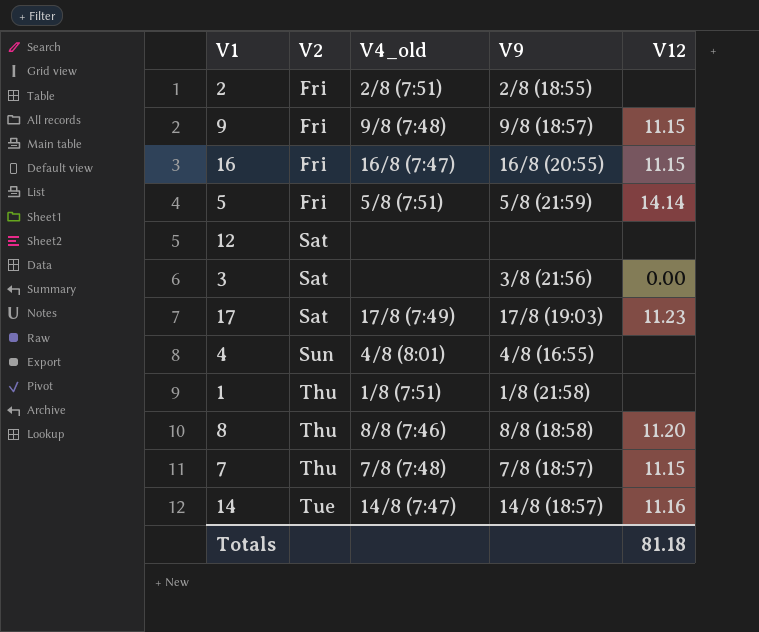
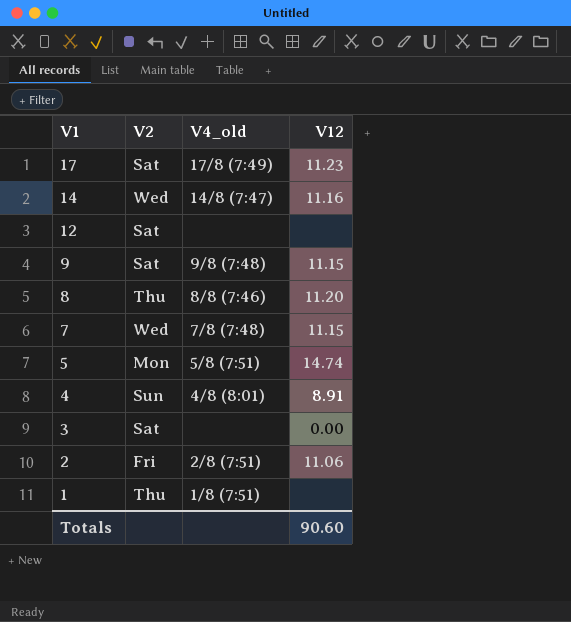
row order: V2 ascending -> V1 descending
column V9 | position: 4 -> none
row 16: Fri | 16/8 (7:47) | 16/8 (20:55) | 11.15 -> none
14 | V2: Tue -> Wed
9 | V2: Fri -> Sat
7 | V2: Thu -> Wed
5 | V2: Fri -> Mon
5 | V12: 14.14 -> 14.74
4 | V12: none -> 8.91
2 | V12: none -> 11.06
Totals | V12: 81.18 -> 90.60

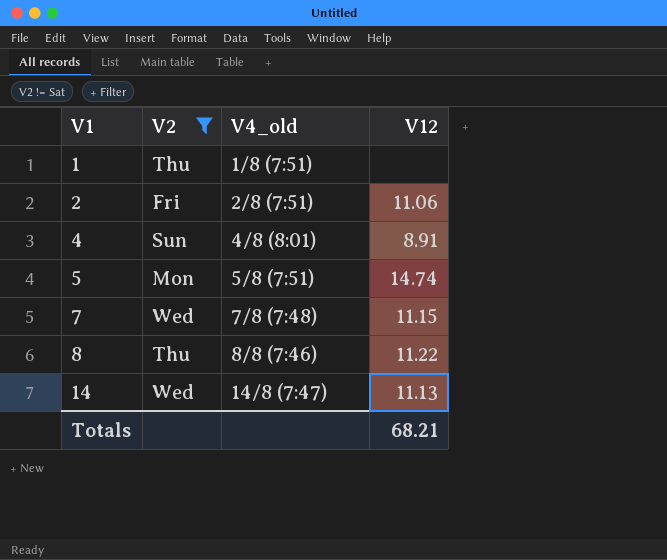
filter: none -> V2 != Sat
row order: V1 descending -> V1 ascending
8 | V12: 11.20 -> 11.22
14 | V12: 11.16 -> 11.13
Totals | V12: 90.60 -> 68.21

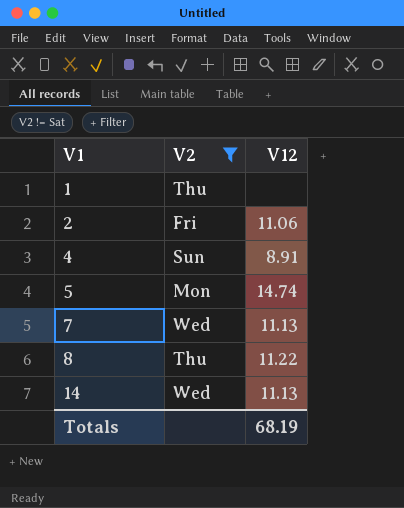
column V4_old | position: 3 -> none
7 | V12: 11.15 -> 11.13
Totals | V12: 68.21 -> 68.19

